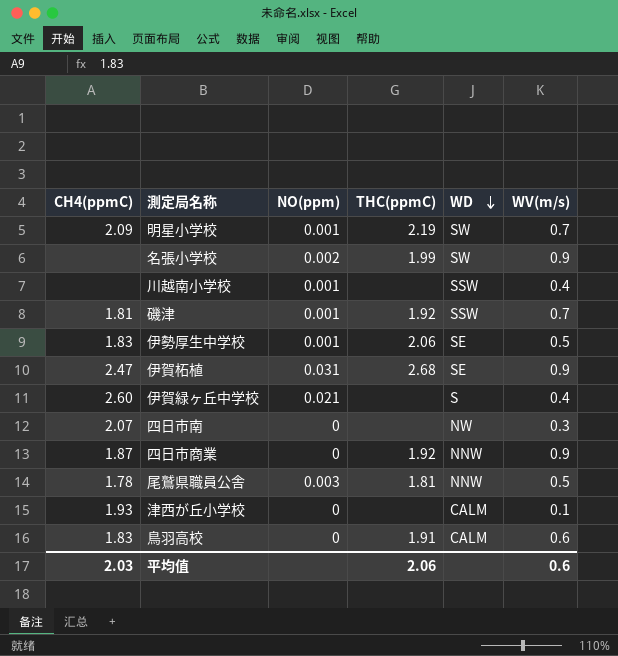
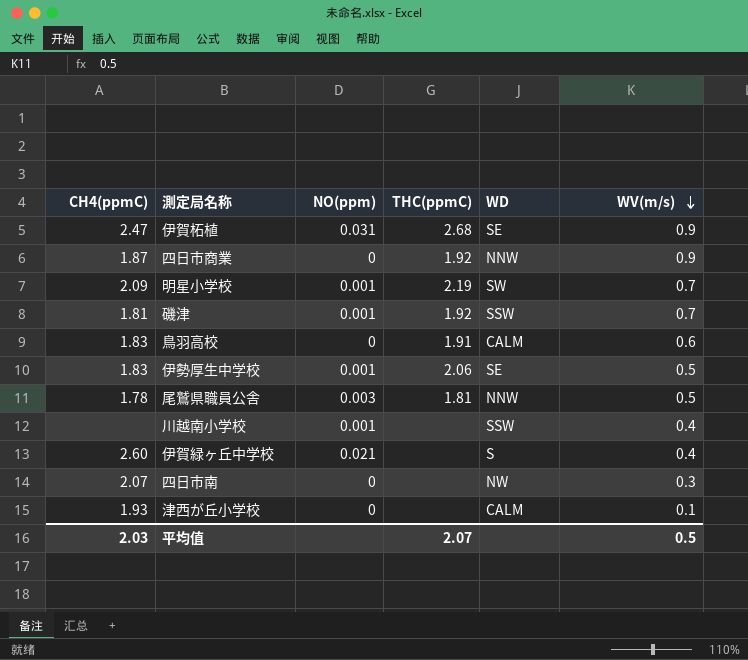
row order: WD descending -> WV(m/s) descending
row 名張小学校: none | 0.002 | 1.99 | SW | 0.9 -> none
平均值 | THC(ppmC): 2.06 -> 2.07
平均值 | WV(m/s): 0.6 -> 0.5

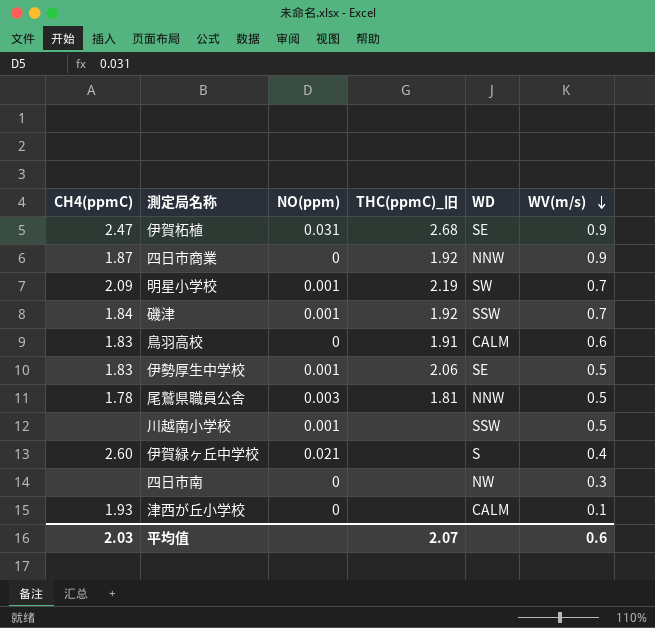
column name: THC(ppmC) -> THC(ppmC)_旧
磯津 | CH4(ppmC): 1.81 -> 1.84
川越南小学校 | WV(m/s): 0.4 -> 0.5
四日市南 | CH4(ppmC): 2.07 -> none
平均值 | WV(m/s): 0.5 -> 0.6

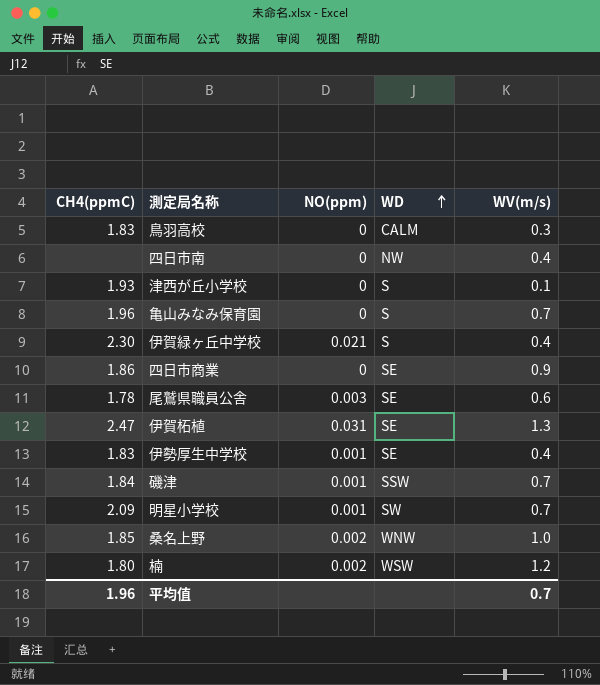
row order: WV(m/s) descending -> WD ascending
column THC(ppmC)_旧 | position: 4 -> none
row 川越南小学校: none | 0.001 | none | SSW | 0.5 -> none
鳥羽高校 | WV(m/s): 0.6 -> 0.3
四日市南 | WV(m/s): 0.3 -> 0.4
津西が丘小学校 | WD: CALM -> S
row 亀山みなみ保育園: none -> 1.96 | 0 | S | 0.7
伊賀緑ヶ丘中学校 | CH4(ppmC): 2.60 -> 2.30
四日市商業 | CH4(ppmC): 1.87 -> 1.86
四日市商業 | WD: NNW -> SE
尾鷲県職員公舎 | WD: NNW -> SE
尾鷲県職員公舎 | WV(m/s): 0.5 -> 0.6
伊賀柘植 | WV(m/s): 0.9 -> 1.3
伊勢厚生中学校 | WV(m/s): 0.5 -> 0.4
row 桑名上野: none -> 1.85 | 0.002 | WNW | 1.0
row 楠: none -> 1.80 | 0.002 | WSW | 1.2
平均值 | CH4(ppmC): 2.03 -> 1.96
平均值 | WV(m/s): 0.6 -> 0.7

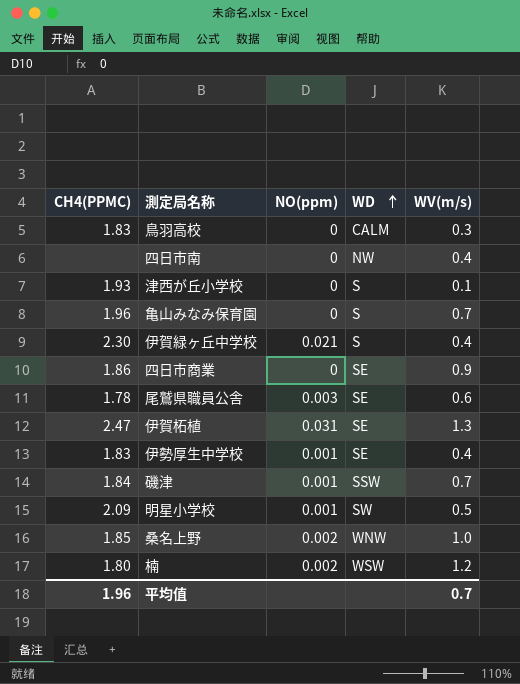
column name: CH4(ppmC) -> CH4(PPMC)
明星小学校 | WV(m/s): 0.7 -> 0.5

